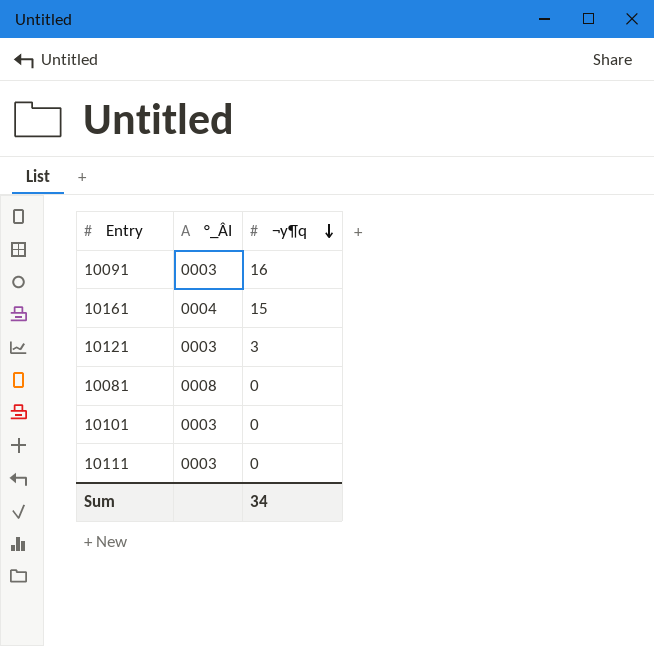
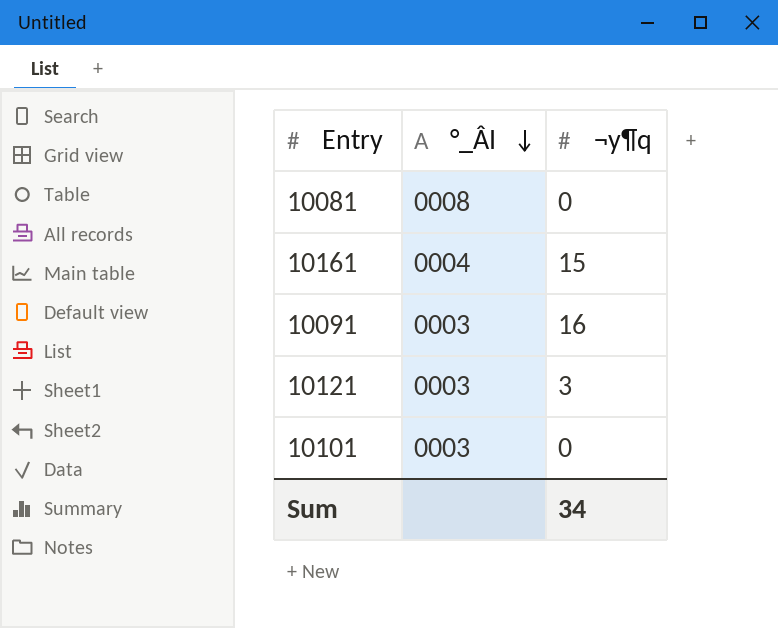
row order: ¬y¶q descending -> °_ÂI descending
row 10111: 0003 | 0 -> none

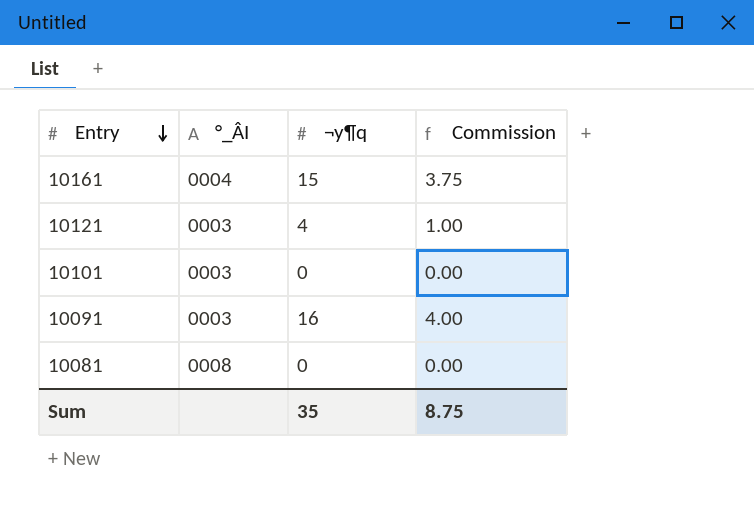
row order: °_ÂI descending -> Entry descending
column Commission | formula: none -> [¬y¶q] * 0.25
10121 | ¬y¶q: 3 -> 4
Sum | ¬y¶q: 34 -> 35

